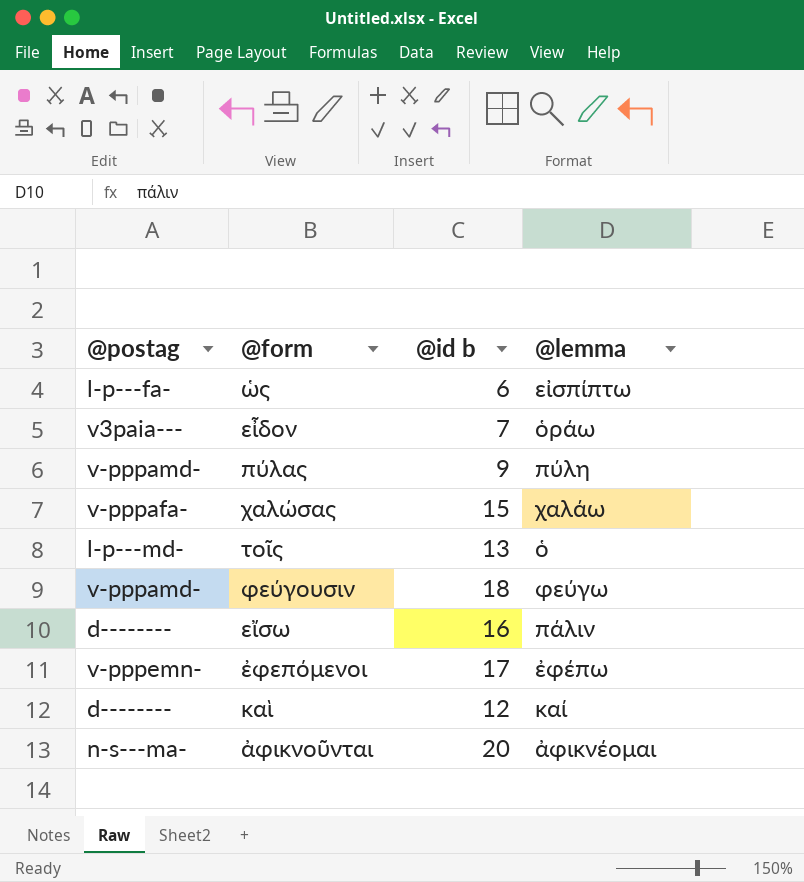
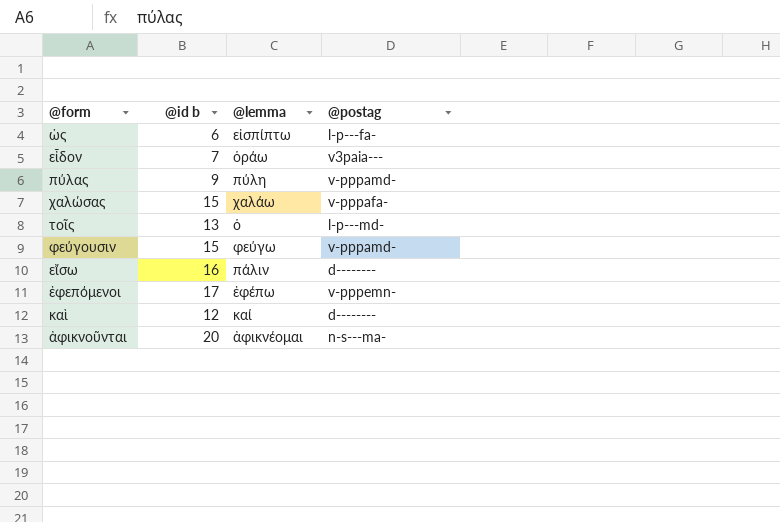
column @postag | position: 1 -> 4
φεύγουσιν | @id b: 18 -> 15

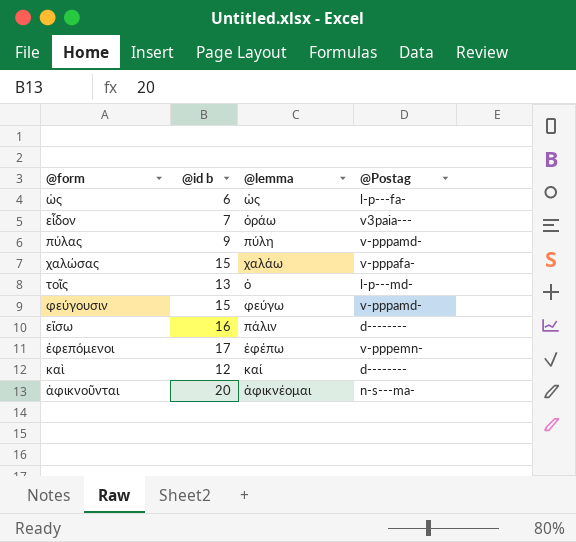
column name: @postag -> @Postag
ὡς | @lemma: εἰσπίπτω -> ὡς

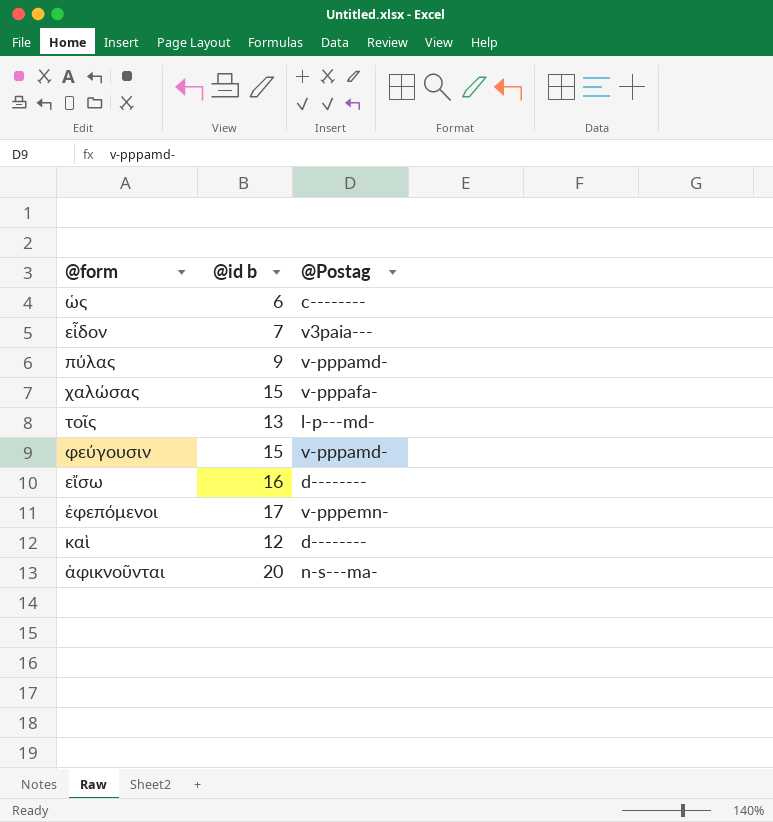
column @lemma | position: 3 -> none
ὡς | @Postag: l-p---fa- -> c--------

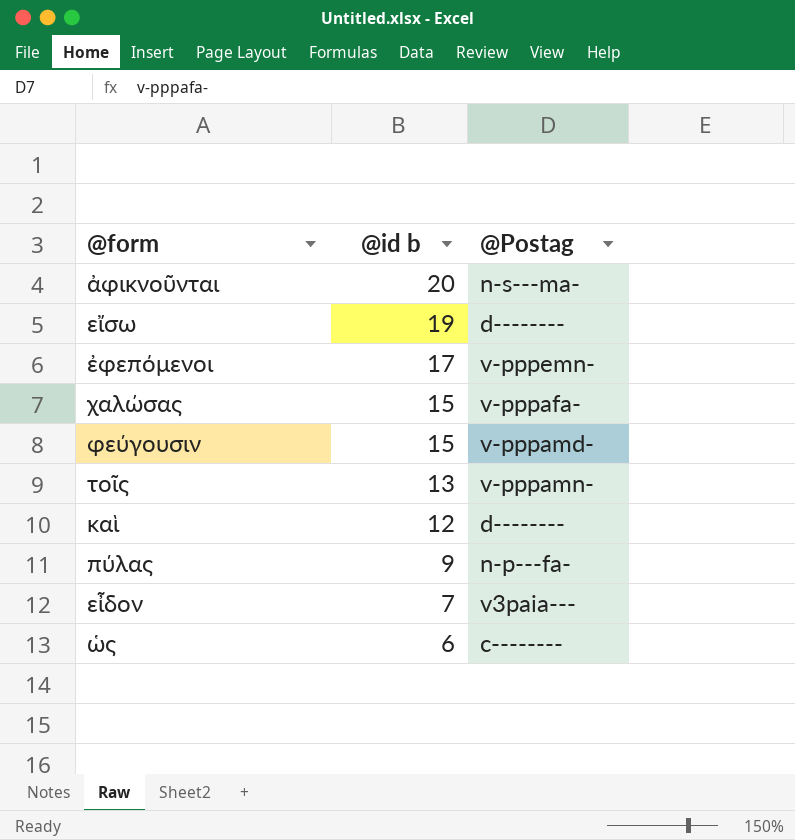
row order: none -> @id b descending
εἴσω | @id b: 16 -> 19
τοῖς | @Postag: l-p---md- -> v-pppamn-
πύλας | @Postag: v-pppamd- -> n-p---fa-

